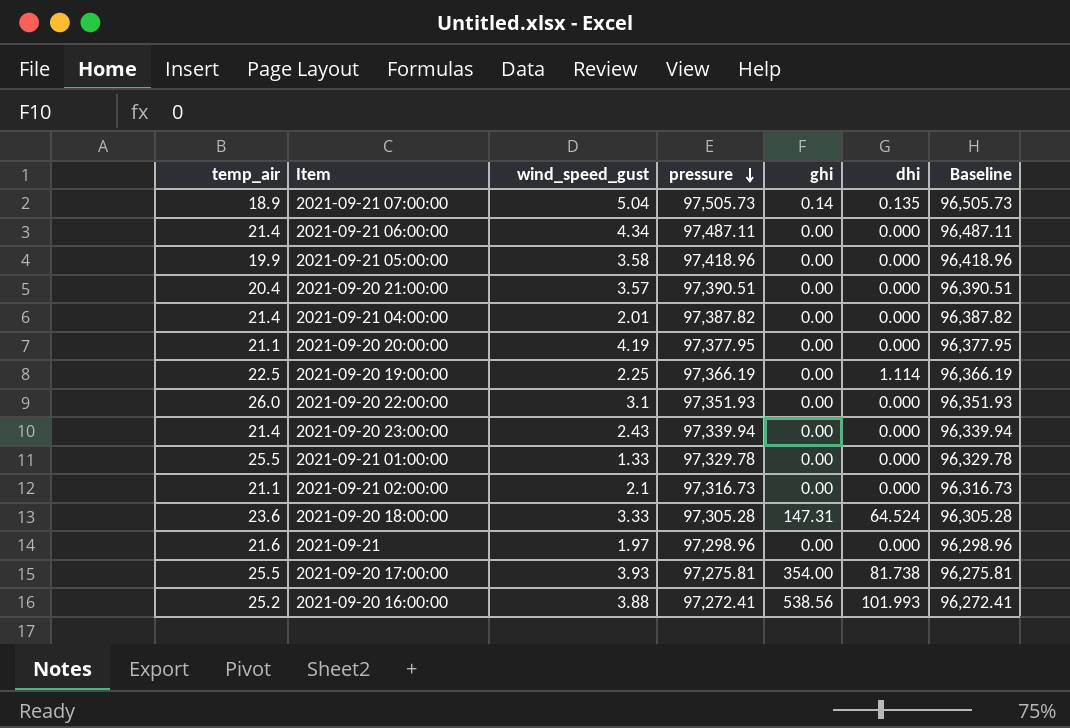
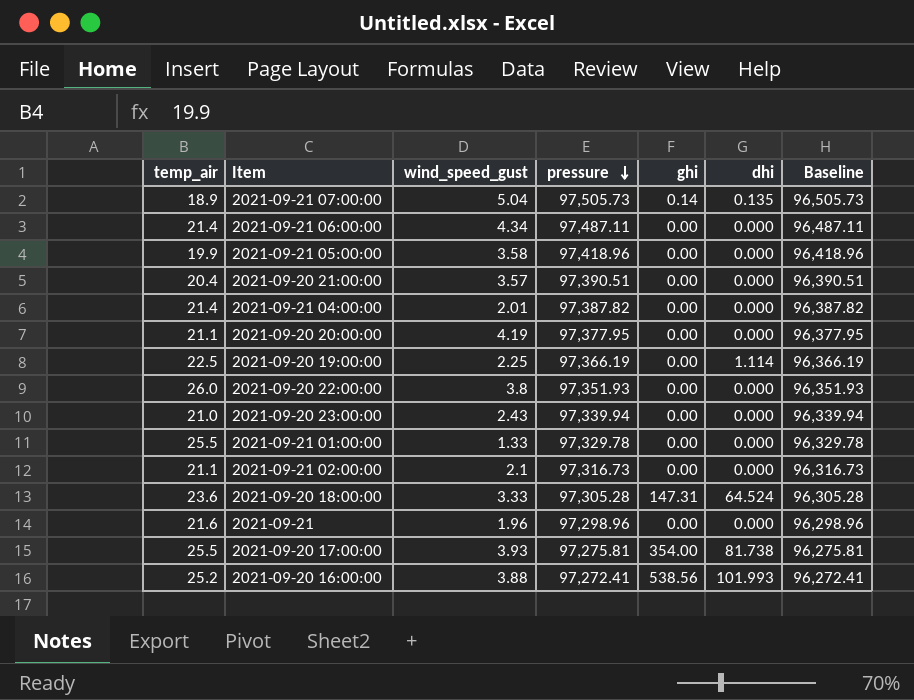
2021-09-20 22:00:00 | wind_speed_gust: 3.1 -> 3.8
2021-09-20 23:00:00 | temp_air: 21.4 -> 21.0
2021-09-21 | wind_speed_gust: 1.97 -> 1.96

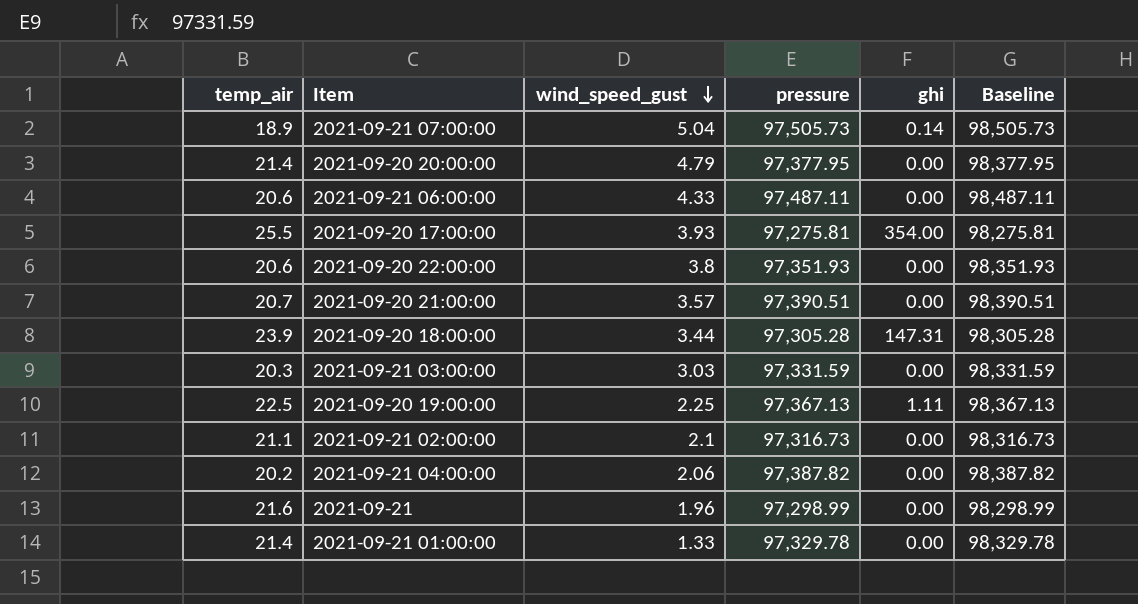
row order: pressure descending -> wind_speed_gust descending
column dhi | position: 6 -> none
column Baseline | formula: [pressure] - 1000 -> [pressure] + 1000
row 2021-09-21 05:00:00: 19.9 | 3.58 | 97,418.96 | 0.00 | 0.000 | 96,418.96 -> none
row 2021-09-20 23:00:00: 21.0 | 2.43 | 97,339.94 | 0.00 | 0.000 | 96,339.94 -> none
row 2021-09-20 16:00:00: 25.2 | 3.88 | 97,272.41 | 538.56 | 101.993 | 96,272.41 -> none
2021-09-20 20:00:00 | temp_air: 21.1 -> 21.4
2021-09-20 20:00:00 | wind_speed_gust: 4.19 -> 4.79
2021-09-21 06:00:00 | temp_air: 21.4 -> 20.6
2021-09-21 06:00:00 | wind_speed_gust: 4.34 -> 4.33
2021-09-20 22:00:00 | temp_air: 26.0 -> 20.6
2021-09-20 21:00:00 | temp_air: 20.4 -> 20.7
2021-09-20 18:00:00 | temp_air: 23.6 -> 23.9
2021-09-20 18:00:00 | wind_speed_gust: 3.33 -> 3.44
row 2021-09-21 03:00:00: none -> 20.3 | 3.03 | 97,331.59 | 0.00 | 98,331.59
2021-09-20 19:00:00 | pressure: 97,366.19 -> 97,367.13
2021-09-20 19:00:00 | ghi: 0.00 -> 1.11
2021-09-21 04:00:00 | temp_air: 21.4 -> 20.2
2021-09-21 04:00:00 | wind_speed_gust: 2.01 -> 2.06
2021-09-21 | pressure: 97,298.96 -> 97,298.99
2021-09-21 01:00:00 | temp_air: 25.5 -> 21.4

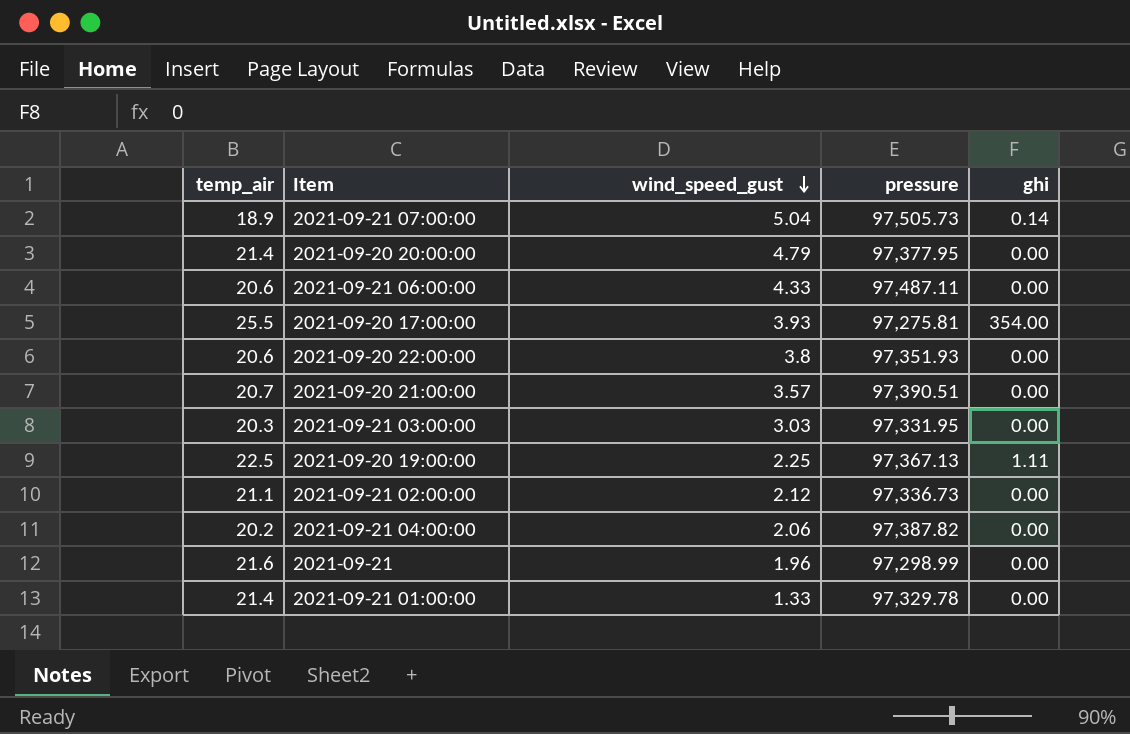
column Baseline | formula: [pressure] + 1000 -> none
row 2021-09-20 18:00:00: 23.9 | 3.44 | 97,305.28 | 147.31 | 98,305.28 -> none
2021-09-21 03:00:00 | pressure: 97,331.59 -> 97,331.95
2021-09-21 02:00:00 | wind_speed_gust: 2.1 -> 2.12
2021-09-21 02:00:00 | pressure: 97,316.73 -> 97,336.73

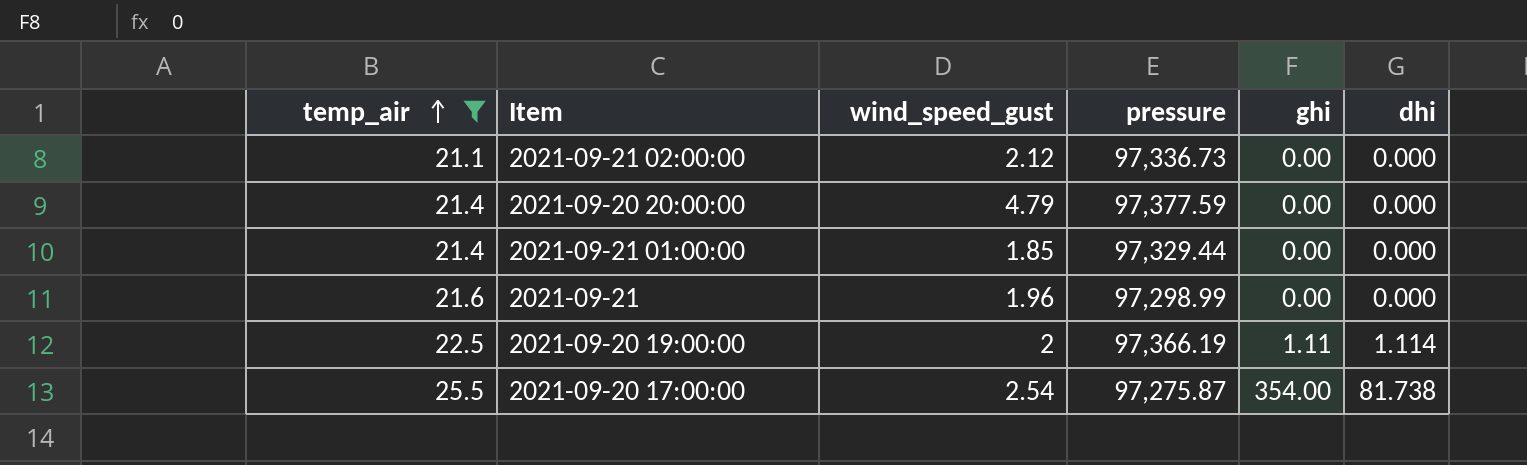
filter: none -> temp_air >= 21.1
row order: wind_speed_gust descending -> temp_air ascending
column dhi | position: none -> 6
2021-09-20 20:00:00 | pressure: 97,377.95 -> 97,377.59
2021-09-21 01:00:00 | wind_speed_gust: 1.33 -> 1.85
2021-09-21 01:00:00 | pressure: 97,329.78 -> 97,329.44
2021-09-20 19:00:00 | wind_speed_gust: 2.25 -> 2
2021-09-20 19:00:00 | pressure: 97,367.13 -> 97,366.19
2021-09-20 17:00:00 | wind_speed_gust: 3.93 -> 2.54
2021-09-20 17:00:00 | pressure: 97,275.81 -> 97,275.87

